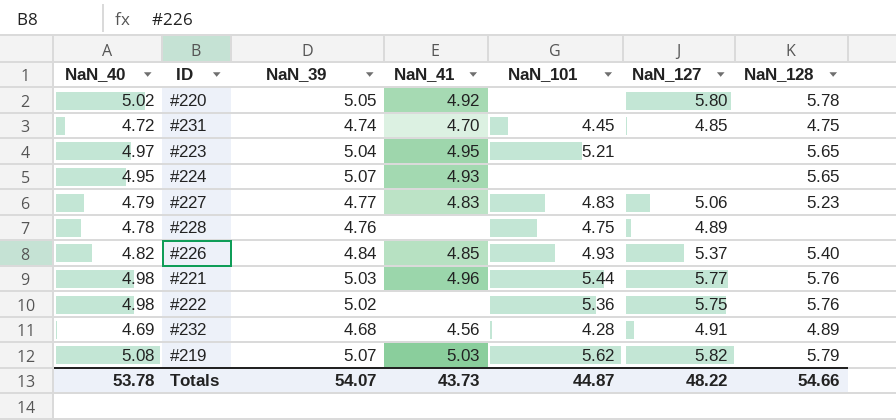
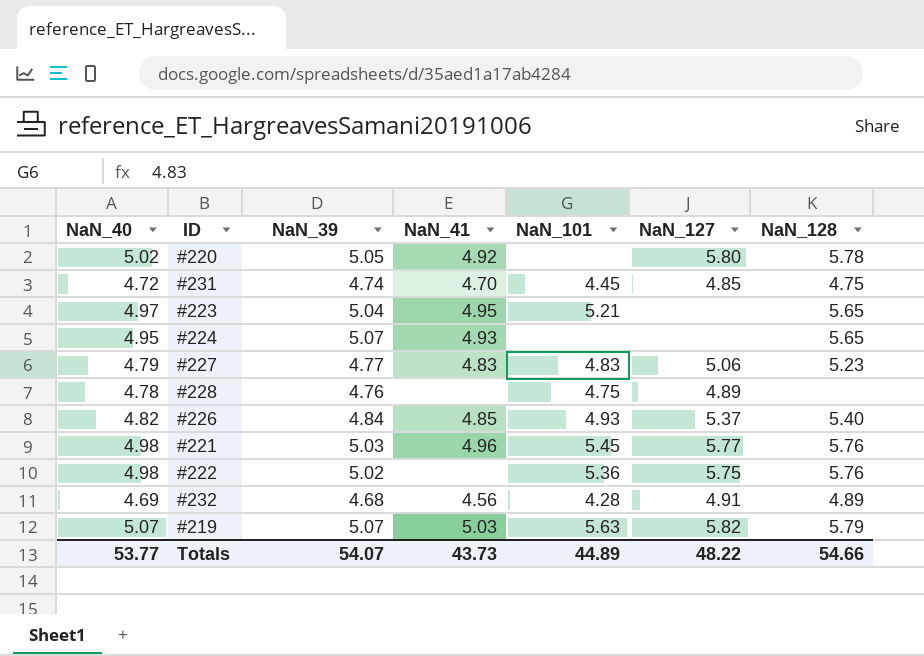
#221 | NaN_101: 5.44 -> 5.45
#219 | NaN_40: 5.08 -> 5.07
#219 | NaN_101: 5.62 -> 5.63
Totals | NaN_40: 53.78 -> 53.77
Totals | NaN_101: 44.87 -> 44.89

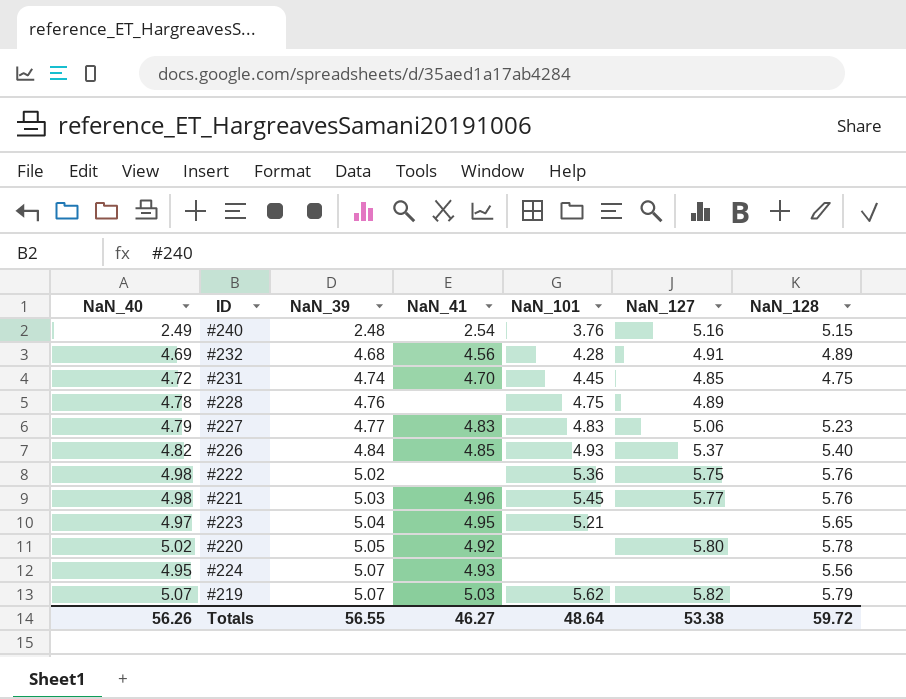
row order: none -> NaN_39 ascending
row #240: none -> 2.49 | 2.48 | 2.54 | 3.76 | 5.16 | 5.15
#224 | NaN_128: 5.65 -> 5.56
#219 | NaN_101: 5.63 -> 5.62
Totals | NaN_40: 53.77 -> 56.26
Totals | NaN_39: 54.07 -> 56.55
Totals | NaN_41: 43.73 -> 46.27
Totals | NaN_101: 44.89 -> 48.64
Totals | NaN_127: 48.22 -> 53.38
Totals | NaN_128: 54.66 -> 59.72

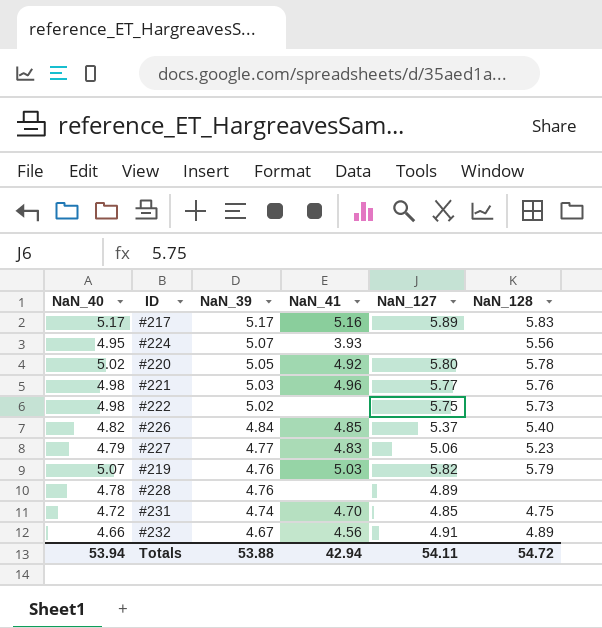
row order: NaN_39 ascending -> NaN_39 descending
column NaN_101 | position: 5 -> none
row #240: 2.49 | 2.48 | 2.54 | 3.76 | 5.16 | 5.15 -> none
row #223: 4.97 | 5.04 | 4.95 | 5.21 | none | 5.65 -> none
row #217: none -> 5.17 | 5.17 | 5.16 | 5.89 | 5.83
#224 | NaN_41: 4.93 -> 3.93
#222 | NaN_128: 5.76 -> 5.73
#219 | NaN_39: 5.07 -> 4.76
#232 | NaN_40: 4.69 -> 4.66
#232 | NaN_39: 4.68 -> 4.67
Totals | NaN_40: 56.26 -> 53.94
Totals | NaN_39: 56.55 -> 53.88
Totals | NaN_41: 46.27 -> 42.94
Totals | NaN_127: 53.38 -> 54.11
Totals | NaN_128: 59.72 -> 54.72

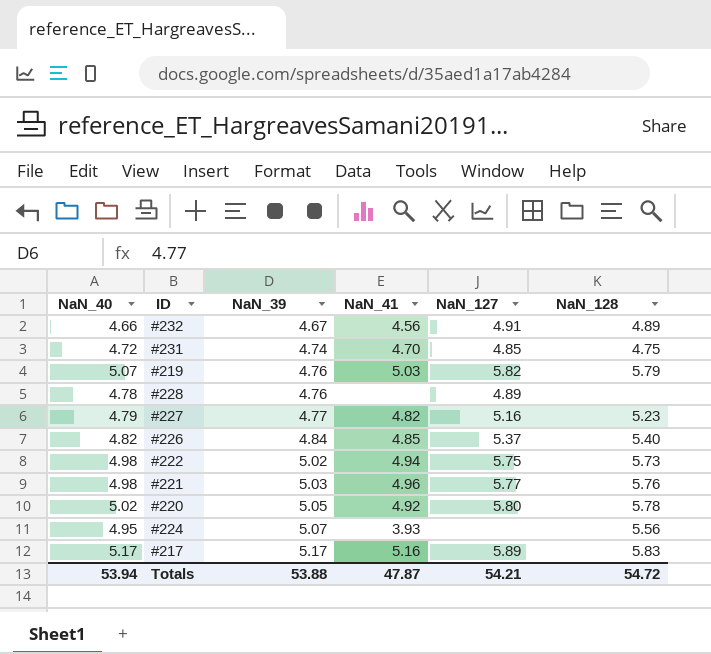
row order: NaN_39 descending -> NaN_39 ascending
#227 | NaN_41: 4.83 -> 4.82
#227 | NaN_127: 5.06 -> 5.16
#222 | NaN_41: none -> 4.94
Totals | NaN_41: 42.94 -> 47.87
Totals | NaN_127: 54.11 -> 54.21

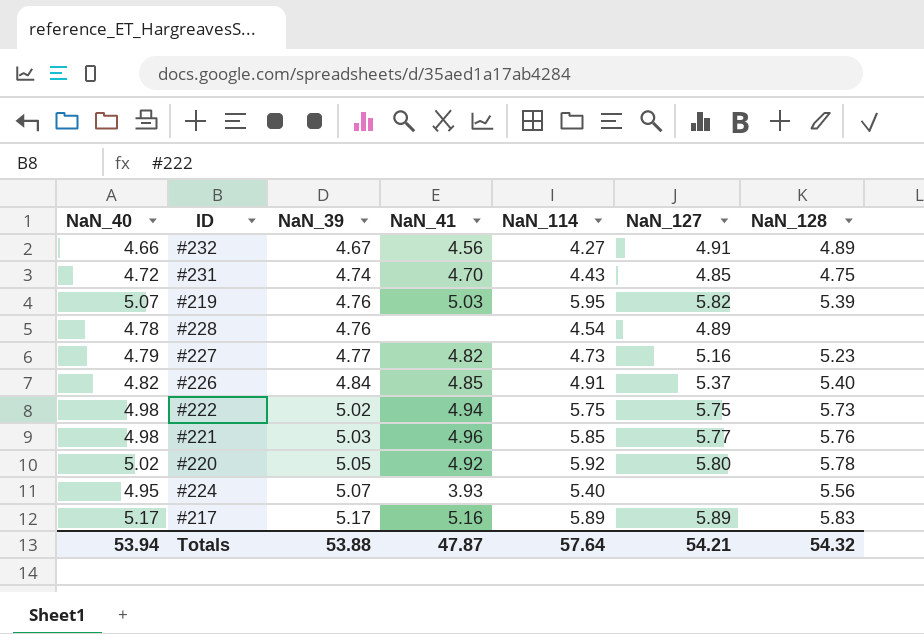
column NaN_114 | position: none -> 5
#219 | NaN_128: 5.79 -> 5.39
Totals | NaN_128: 54.72 -> 54.32

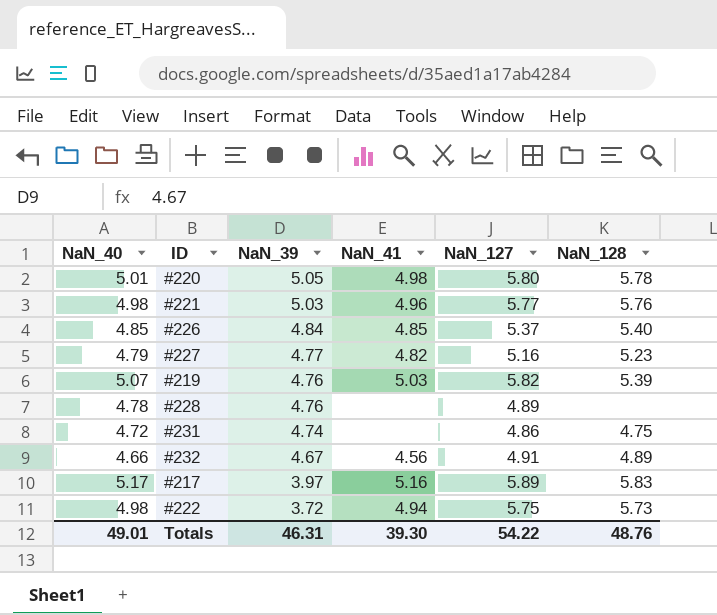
row order: NaN_39 ascending -> NaN_39 descending
column NaN_114 | position: 5 -> none
row #224: 4.95 | 5.07 | 3.93 | 5.40 | none | 5.56 -> none
#220 | NaN_40: 5.02 -> 5.01
#220 | NaN_41: 4.92 -> 4.98
#226 | NaN_40: 4.82 -> 4.85
#231 | NaN_41: 4.70 -> none
#231 | NaN_127: 4.85 -> 4.86
#217 | NaN_39: 5.17 -> 3.97
#222 | NaN_39: 5.02 -> 3.72
Totals | NaN_40: 53.94 -> 49.01
Totals | NaN_39: 53.88 -> 46.31
Totals | NaN_41: 47.87 -> 39.30
Totals | NaN_127: 54.21 -> 54.22
Totals | NaN_128: 54.32 -> 48.76

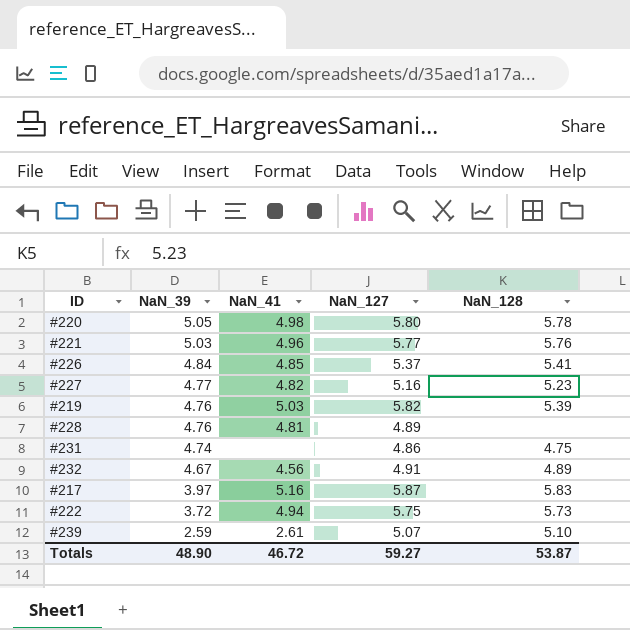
column NaN_40 | position: 1 -> none
#226 | NaN_128: 5.40 -> 5.41
#228 | NaN_41: none -> 4.81
#217 | NaN_127: 5.89 -> 5.87
row #239: none -> 2.59 | 2.61 | 5.07 | 5.10
Totals | NaN_39: 46.31 -> 48.90
Totals | NaN_41: 39.30 -> 46.72
Totals | NaN_127: 54.22 -> 59.27
Totals | NaN_128: 48.76 -> 53.87

